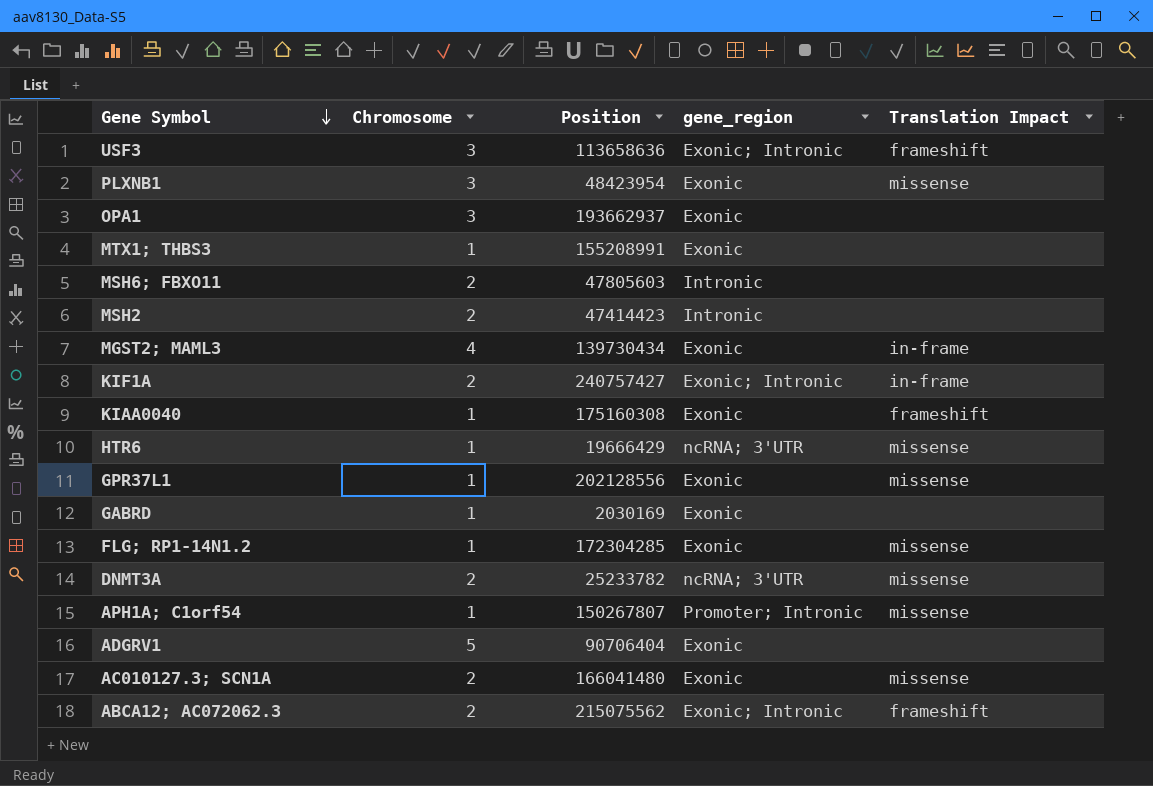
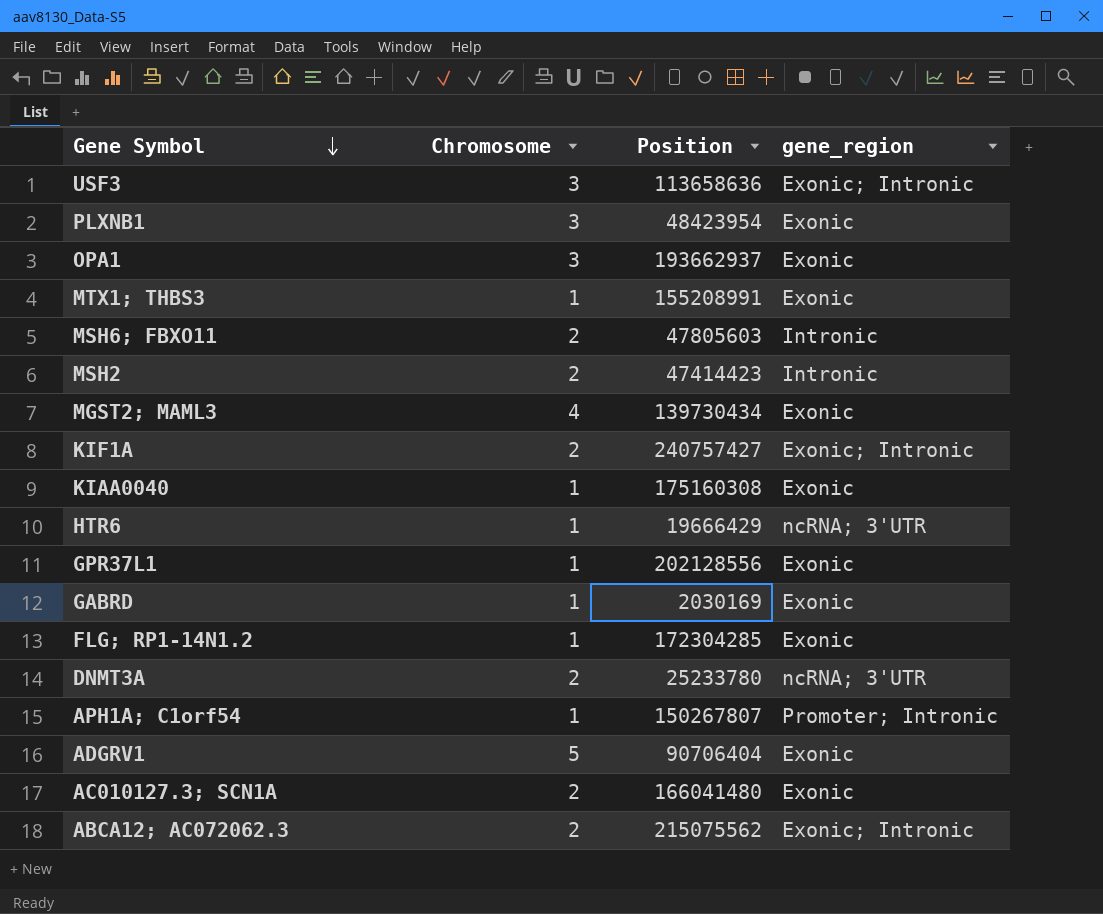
column Translation Impact | position: 5 -> none
DNMT3A | Position: 25233782 -> 25233780

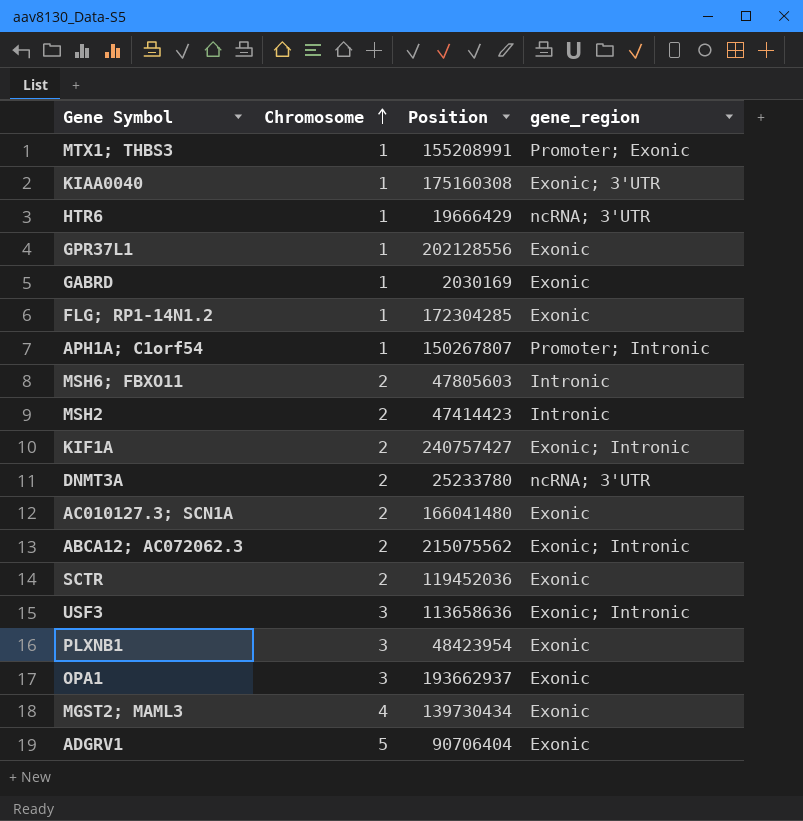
row order: Gene Symbol descending -> Chromosome ascending
MTX1; THBS3 | gene_region: Exonic -> Promoter; Exonic
KIAA0040 | gene_region: Exonic -> Exonic; 3'UTR
row SCTR: none -> 2 | 119452036 | Exonic

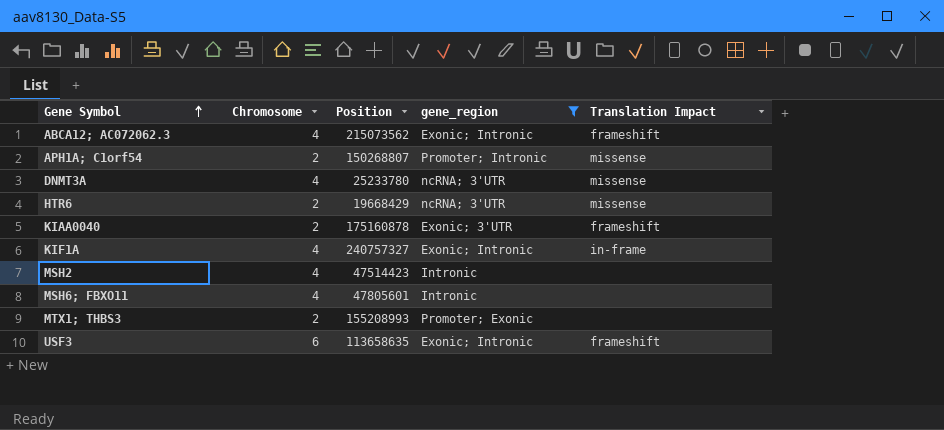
filter: none -> gene_region != Exonic
row order: Chromosome ascending -> Gene Symbol ascending
column Translation Impact | position: none -> 5
ABCA12; AC072062.3 | Chromosome: 2 -> 4
ABCA12; AC072062.3 | Position: 215075562 -> 215073562
APH1A; C1orf54 | Chromosome: 1 -> 2
APH1A; C1orf54 | Position: 150267807 -> 150268807
DNMT3A | Chromosome: 2 -> 4
HTR6 | Chromosome: 1 -> 2
HTR6 | Position: 19666429 -> 19668429
KIAA0040 | Chromosome: 1 -> 2
KIAA0040 | Position: 175160308 -> 175160878
KIF1A | Chromosome: 2 -> 4
KIF1A | Position: 240757427 -> 240757327
MSH2 | Chromosome: 2 -> 4
MSH2 | Position: 47414423 -> 47514423
MSH6; FBXO11 | Chromosome: 2 -> 4
MSH6; FBXO11 | Position: 47805603 -> 47805601
MTX1; THBS3 | Chromosome: 1 -> 2
MTX1; THBS3 | Position: 155208991 -> 155208993
USF3 | Chromosome: 3 -> 6
USF3 | Position: 113658636 -> 113658635

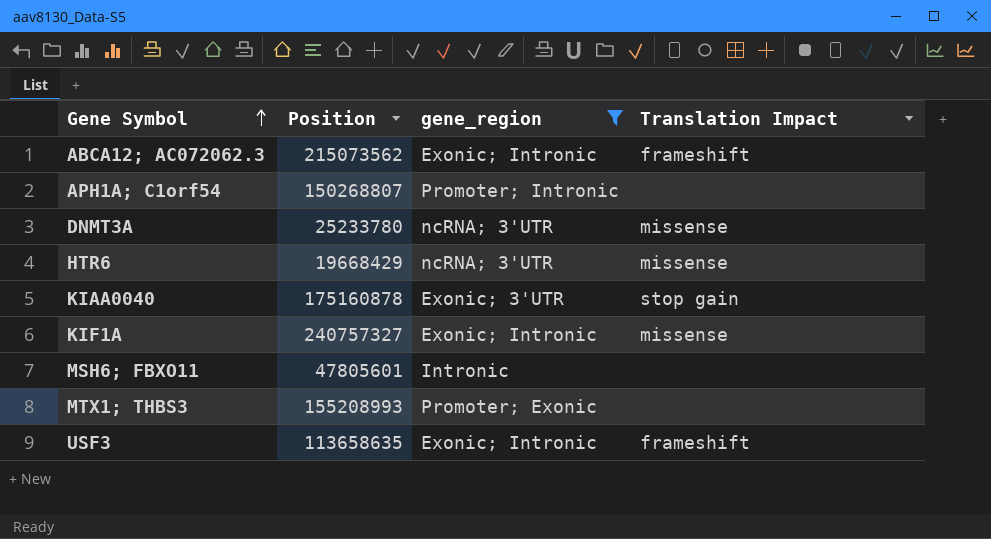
column Chromosome | position: 2 -> none
row MSH2: 4 | 47514423 | Intronic | none -> none
APH1A; C1orf54 | Translation Impact: missense -> none
KIAA0040 | Translation Impact: frameshift -> stop gain
KIF1A | Translation Impact: in-frame -> missense

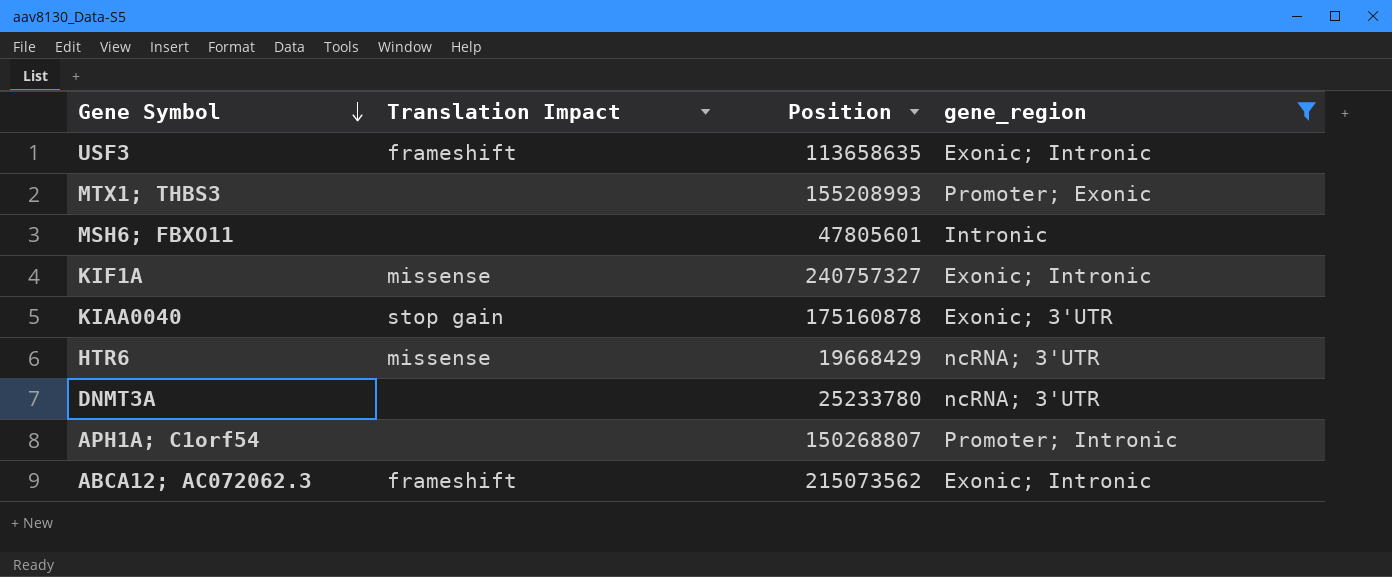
row order: Gene Symbol ascending -> Gene Symbol descending
column Translation Impact | position: 4 -> 2
DNMT3A | Translation Impact: missense -> none

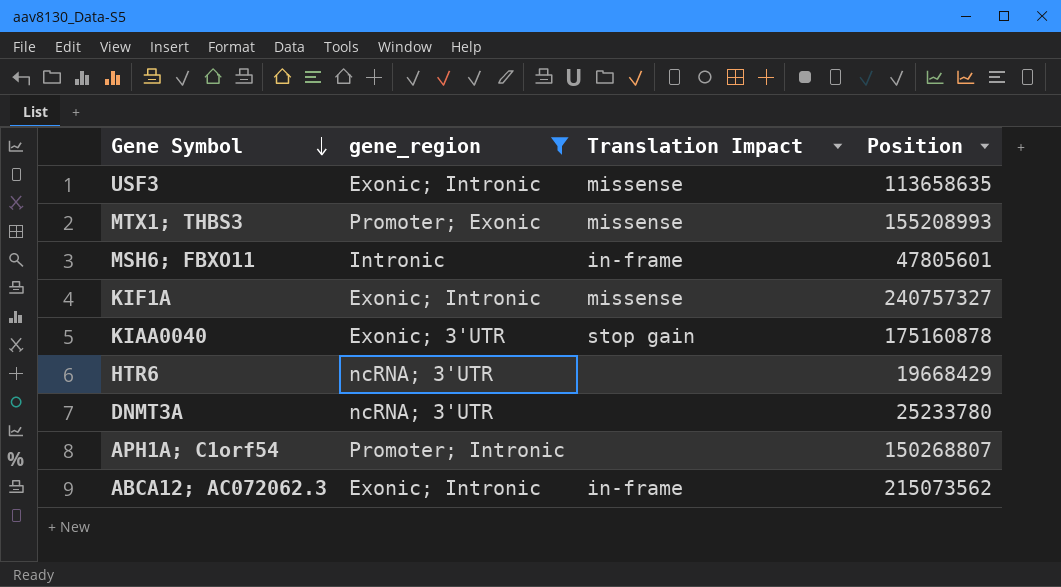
column gene_region | position: 4 -> 2
USF3 | Translation Impact: frameshift -> missense
MTX1; THBS3 | Translation Impact: none -> missense
MSH6; FBXO11 | Translation Impact: none -> in-frame
HTR6 | Translation Impact: missense -> none
ABCA12; AC072062.3 | Translation Impact: frameshift -> in-frame

